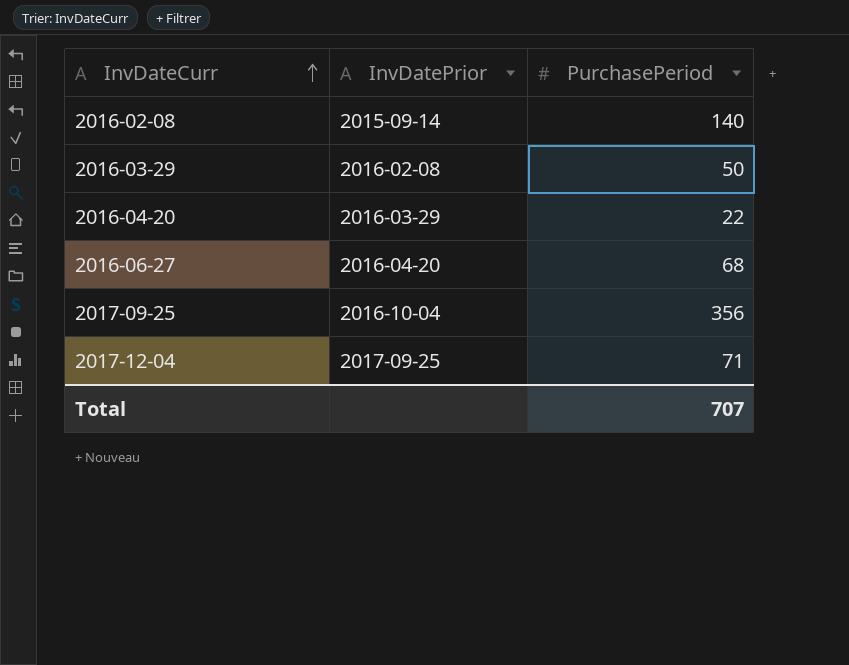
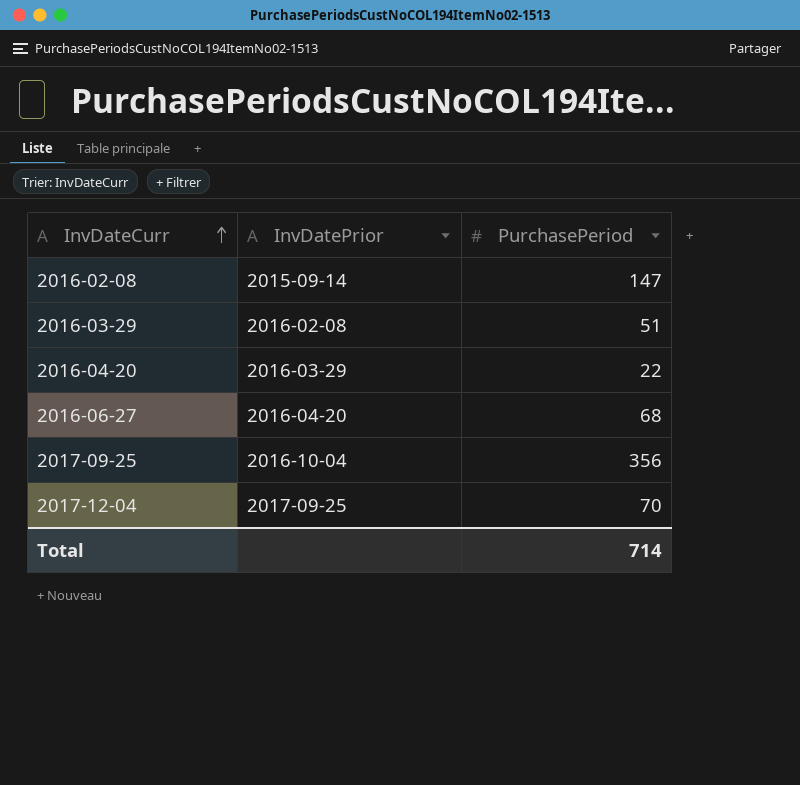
2016-02-08 | PurchasePeriod: 140 -> 147
2016-03-29 | PurchasePeriod: 50 -> 51
2017-12-04 | PurchasePeriod: 71 -> 70
Total | PurchasePeriod: 707 -> 714

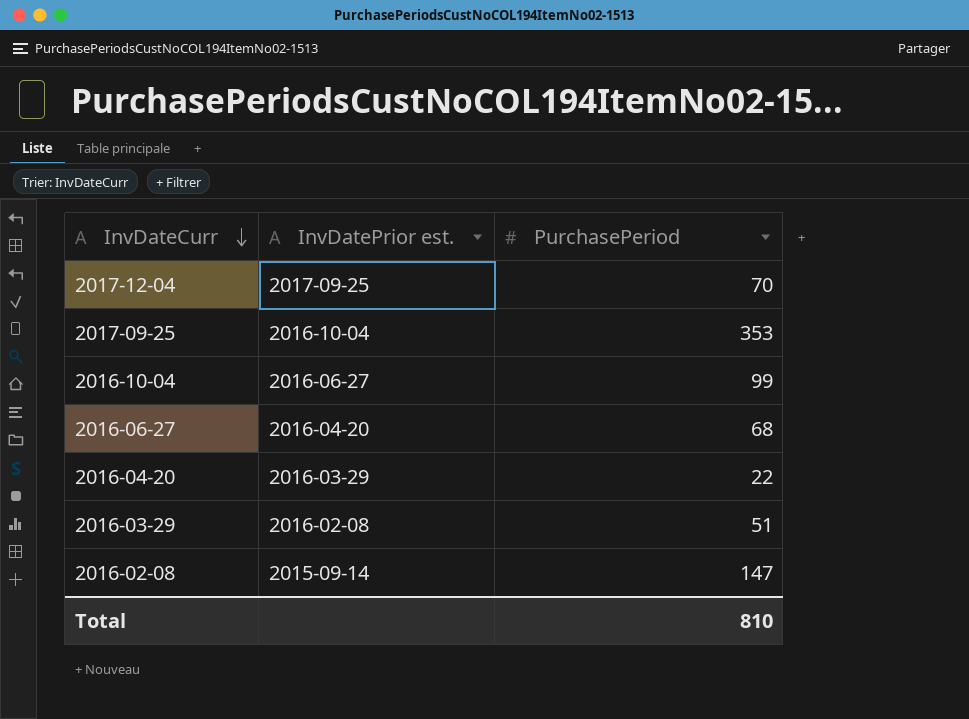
row order: InvDateCurr ascending -> InvDateCurr descending
column name: InvDatePrior -> InvDatePrior est.
2017-09-25 | PurchasePeriod: 356 -> 353
row 2016-10-04: none -> 2016-06-27 | 99
Total | PurchasePeriod: 714 -> 810

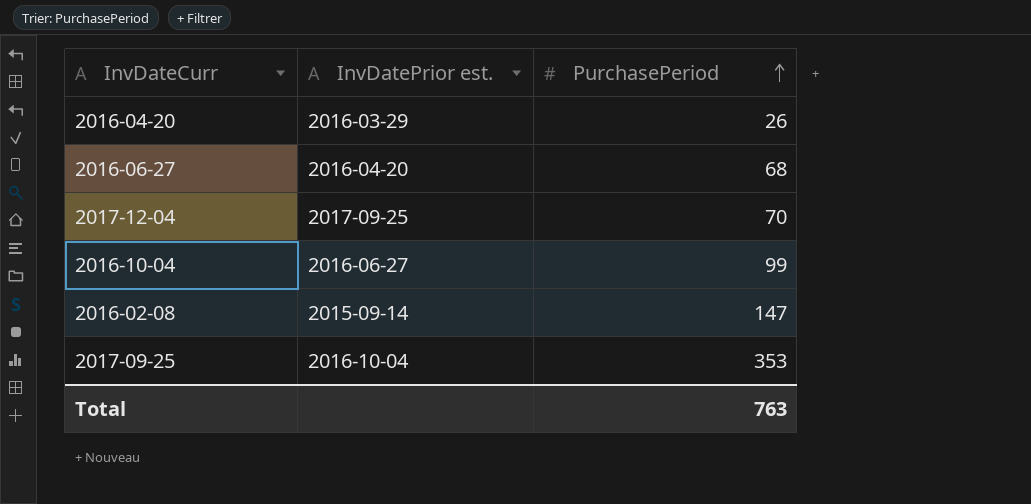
row order: InvDateCurr descending -> PurchasePeriod ascending
row 2016-03-29: 2016-02-08 | 51 -> none
2016-04-20 | PurchasePeriod: 22 -> 26
Total | PurchasePeriod: 810 -> 763

